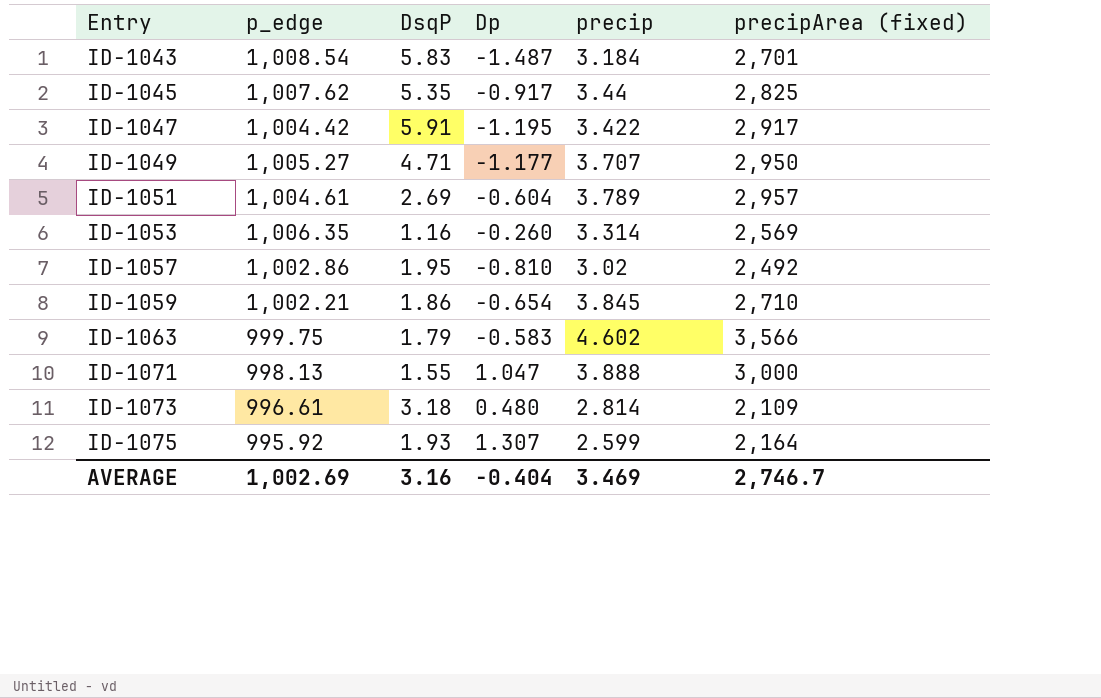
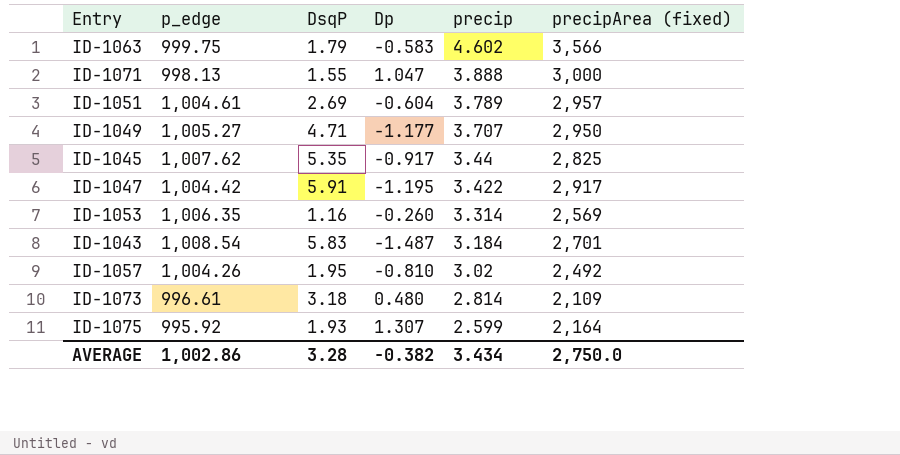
row order: Entry ascending -> precip descending
row ID-1059: 1,002.21 | 1.86 | -0.654 | 3.845 | 2,710 -> none
ID-1057 | p_edge: 1,002.86 -> 1,004.26
AVERAGE | p_edge: 1,002.69 -> 1,002.86
AVERAGE | DsqP: 3.16 -> 3.28
AVERAGE | Dp: -0.404 -> -0.382
AVERAGE | precip: 3.469 -> 3.434
AVERAGE | precipArea (fixed): 2,746.7 -> 2,750.0

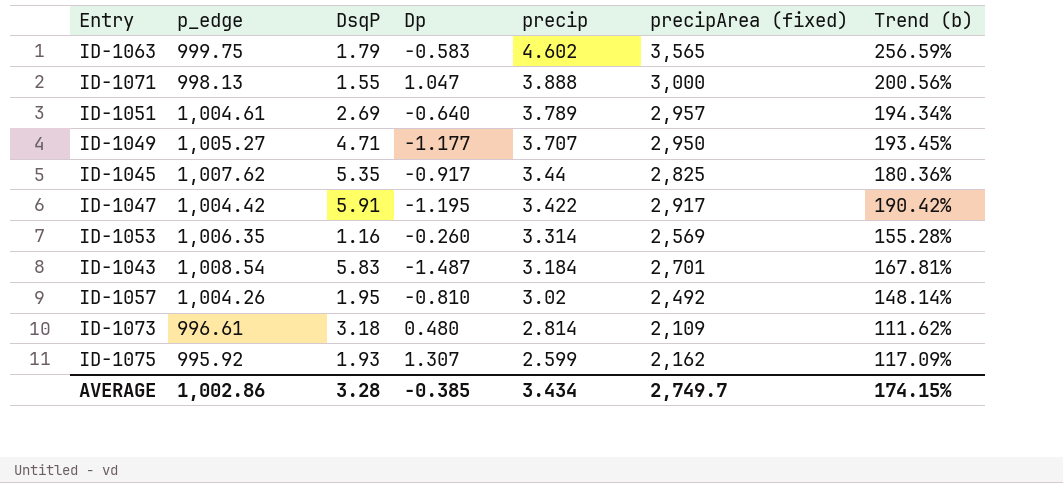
column Trend (b) | formula: none -> ([precipArea (fixed)] - [p_edge]) / [p_edge]
ID-1063 | precipArea (fixed): 3,566 -> 3,565
ID-1051 | Dp: -0.604 -> -0.640
ID-1075 | precipArea (fixed): 2,164 -> 2,162
AVERAGE | Dp: -0.382 -> -0.385
AVERAGE | precipArea (fixed): 2,750.0 -> 2,749.7

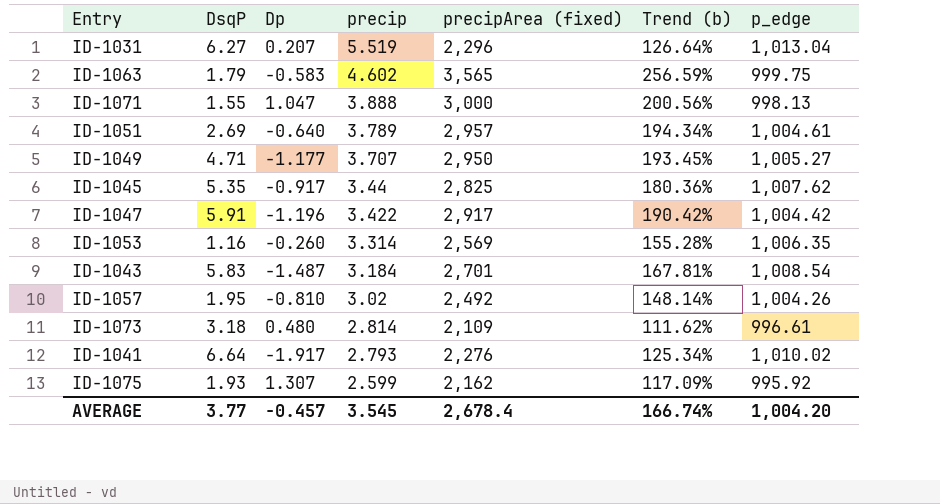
column p_edge | position: 2 -> 7
row ID-1031: none -> 6.27 | 0.207 | 5.519 | 2,296 | 126.64% | 1,013.04
ID-1047 | Dp: -1.195 -> -1.196
row ID-1041: none -> 6.64 | -1.917 | 2.793 | 2,276 | 125.34% | 1,010.02
AVERAGE | DsqP: 3.28 -> 3.77
AVERAGE | Dp: -0.385 -> -0.457
AVERAGE | precip: 3.434 -> 3.545
AVERAGE | precipArea (fixed): 2,749.7 -> 2,678.4
AVERAGE | Trend (b): 174.15% -> 166.74%
AVERAGE | p_edge: 1,002.86 -> 1,004.20

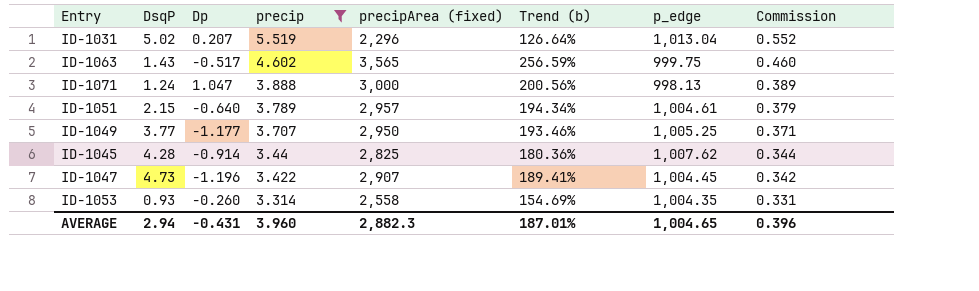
filter: none -> precip >= 3.314
column Commission | formula: none -> [precip] * 0.1
ID-1031 | DsqP: 6.27 -> 5.02
ID-1063 | DsqP: 1.79 -> 1.43
ID-1063 | Dp: -0.583 -> -0.517
ID-1071 | DsqP: 1.55 -> 1.24
ID-1051 | DsqP: 2.69 -> 2.15
ID-1049 | DsqP: 4.71 -> 3.77
ID-1049 | Trend (b): 193.45% -> 193.46%
ID-1049 | p_edge: 1,005.27 -> 1,005.25
ID-1045 | DsqP: 5.35 -> 4.28
ID-1045 | Dp: -0.917 -> -0.914
ID-1047 | DsqP: 5.91 -> 4.73
ID-1047 | precipArea (fixed): 2,917 -> 2,907
ID-1047 | Trend (b): 190.42% -> 189.41%
ID-1047 | p_edge: 1,004.42 -> 1,004.45
ID-1053 | DsqP: 1.16 -> 0.93
ID-1053 | precipArea (fixed): 2,569 -> 2,558
ID-1053 | Trend (b): 155.28% -> 154.69%
ID-1053 | p_edge: 1,006.35 -> 1,004.35
AVERAGE | DsqP: 3.77 -> 2.94
AVERAGE | Dp: -0.457 -> -0.431
AVERAGE | precip: 3.545 -> 3.960
AVERAGE | precipArea (fixed): 2,678.4 -> 2,882.3
AVERAGE | Trend (b): 166.74% -> 187.01%
AVERAGE | p_edge: 1,004.20 -> 1,004.65

